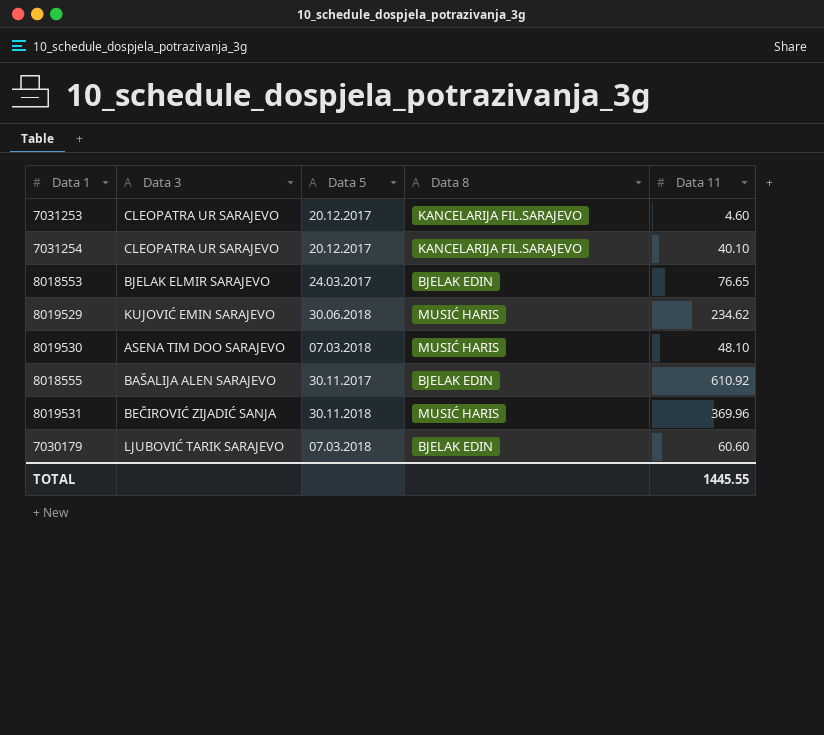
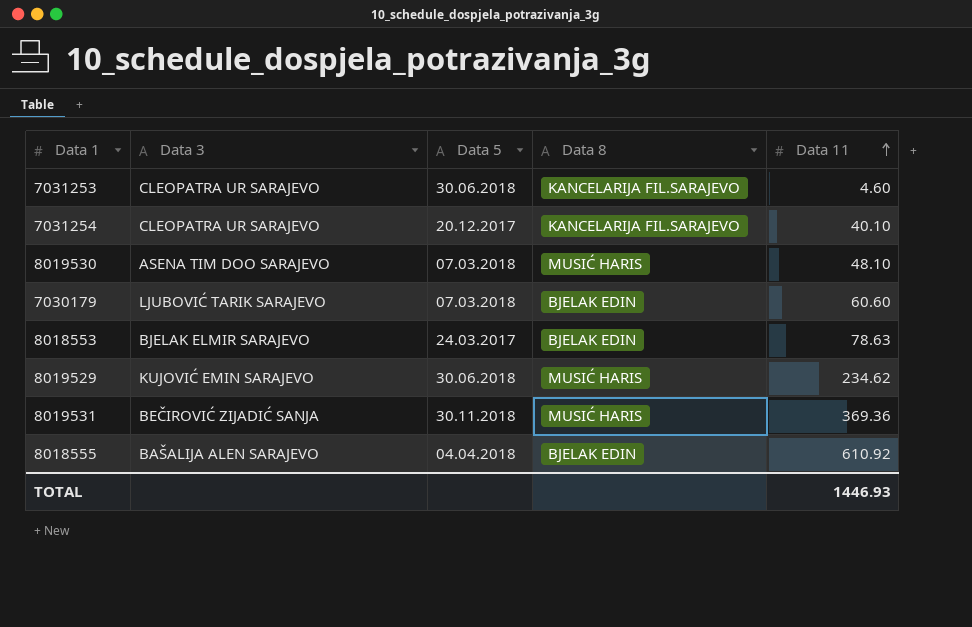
row order: none -> Data 11 ascending
7031253 | Data 5: 20.12.2017 -> 30.06.2018
8018553 | Data 11: 76.65 -> 78.63
8019531 | Data 11: 369.96 -> 369.36
8018555 | Data 5: 30.11.2017 -> 04.04.2018
TOTAL | Data 11: 1445.55 -> 1446.93

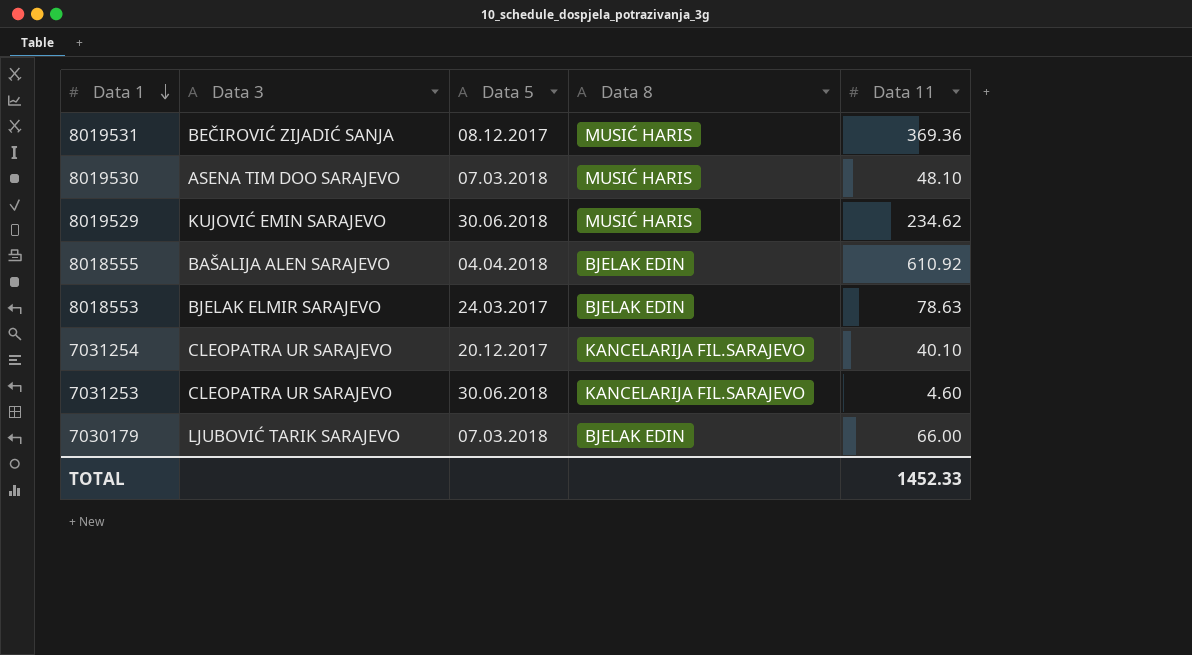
row order: Data 11 ascending -> Data 1 descending
8019531 | Data 5: 30.11.2018 -> 08.12.2017
7030179 | Data 11: 60.60 -> 66.00
TOTAL | Data 11: 1446.93 -> 1452.33

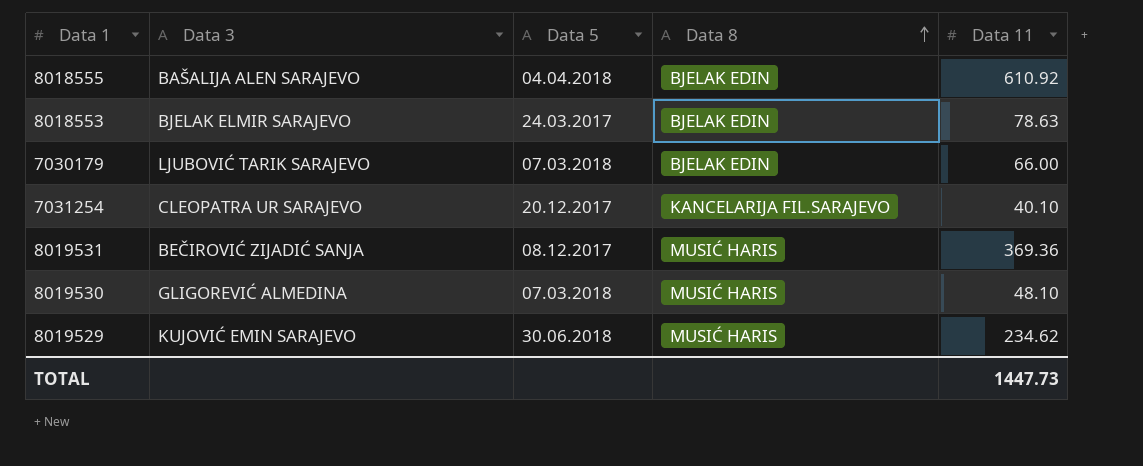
row order: Data 1 descending -> Data 8 ascending
row 7031253: CLEOPATRA UR SARAJEVO | 30.06.2018 | KANCELARIJA FIL.SARAJEVO | 4.60 -> none
8019530 | Data 3: ASENA TIM DOO SARAJEVO -> GLIGOREVIĆ ALMEDINA
TOTAL | Data 11: 1452.33 -> 1447.73

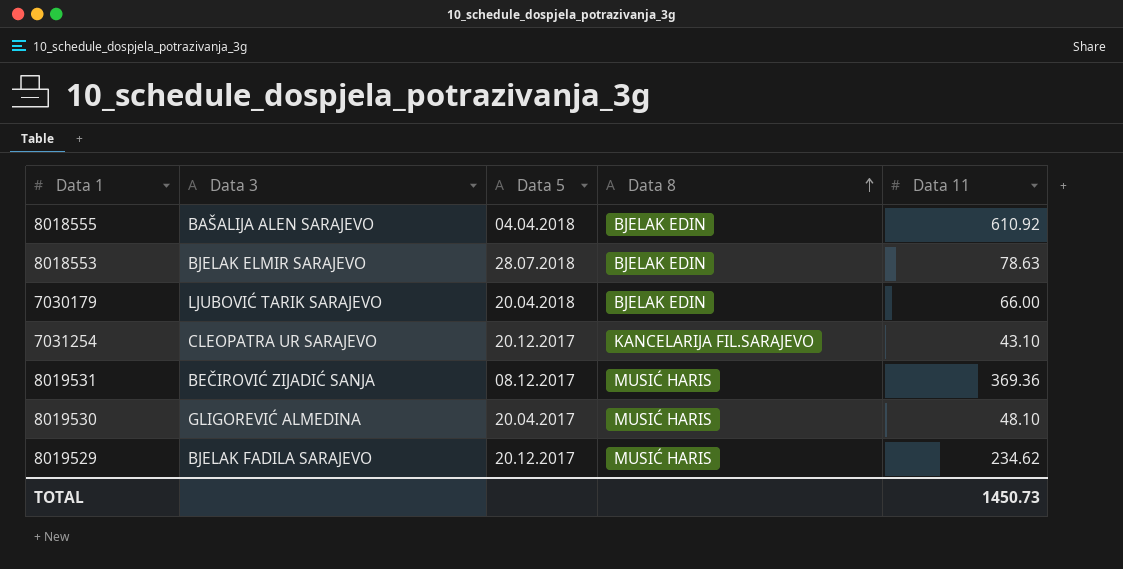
8018553 | Data 5: 24.03.2017 -> 28.07.2018
7030179 | Data 5: 07.03.2018 -> 20.04.2018
7031254 | Data 11: 40.10 -> 43.10
8019530 | Data 5: 07.03.2018 -> 20.04.2017
8019529 | Data 3: KUJOVIĆ EMIN SARAJEVO -> BJELAK FADILA SARAJEVO
8019529 | Data 5: 30.06.2018 -> 20.12.2017
TOTAL | Data 11: 1447.73 -> 1450.73

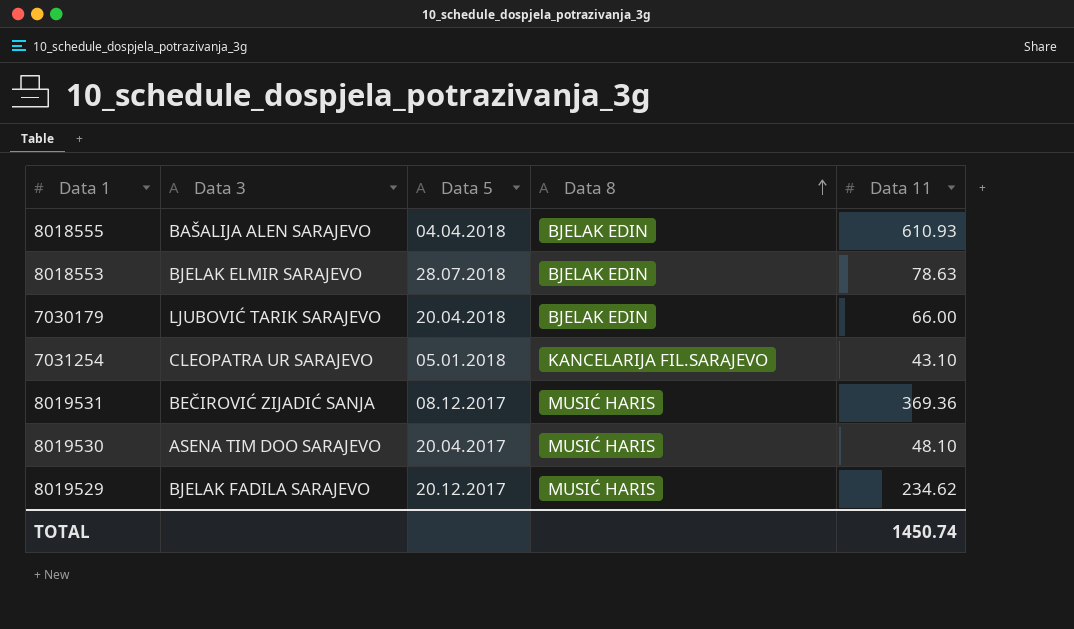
8018555 | Data 11: 610.92 -> 610.93
7031254 | Data 5: 20.12.2017 -> 05.01.2018
8019530 | Data 3: GLIGOREVIĆ ALMEDINA -> ASENA TIM DOO SARAJEVO
TOTAL | Data 11: 1450.73 -> 1450.74

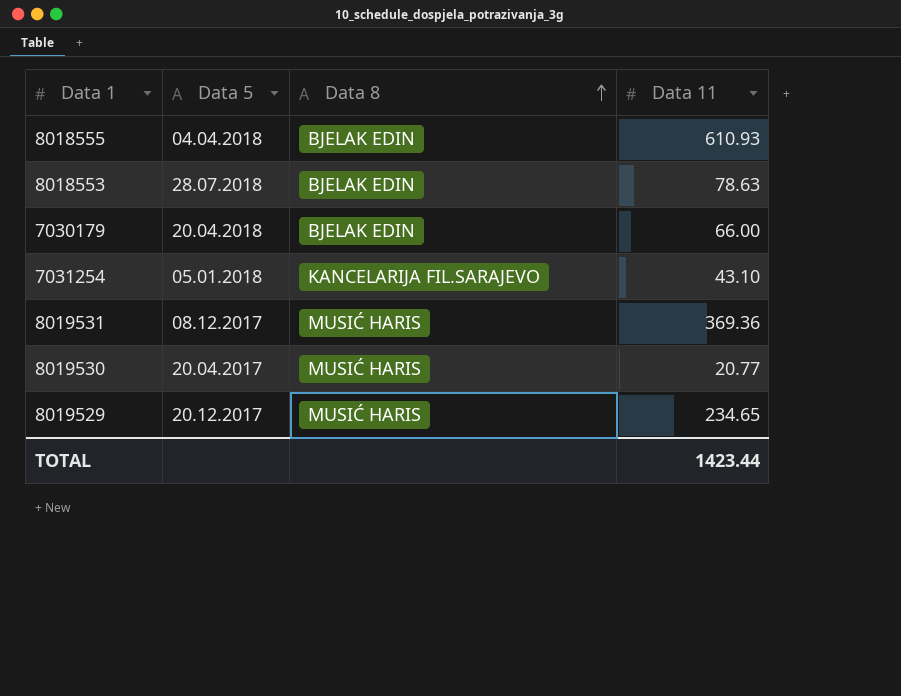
column Data 3 | position: 2 -> none
8019530 | Data 11: 48.10 -> 20.77
8019529 | Data 11: 234.62 -> 234.65
TOTAL | Data 11: 1450.74 -> 1423.44

